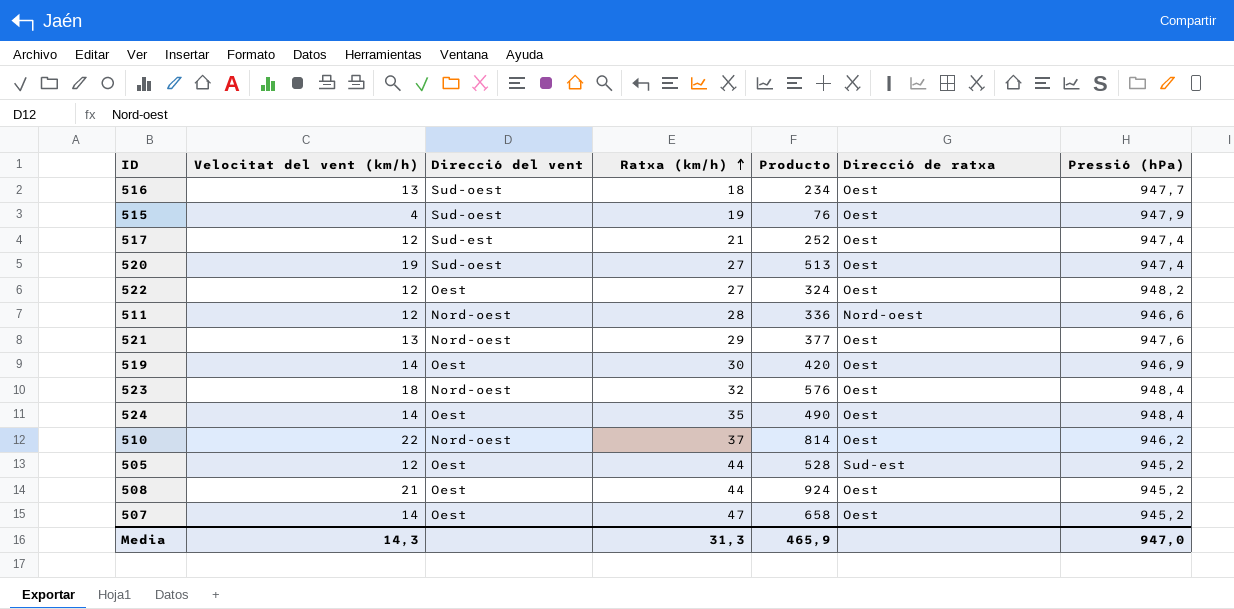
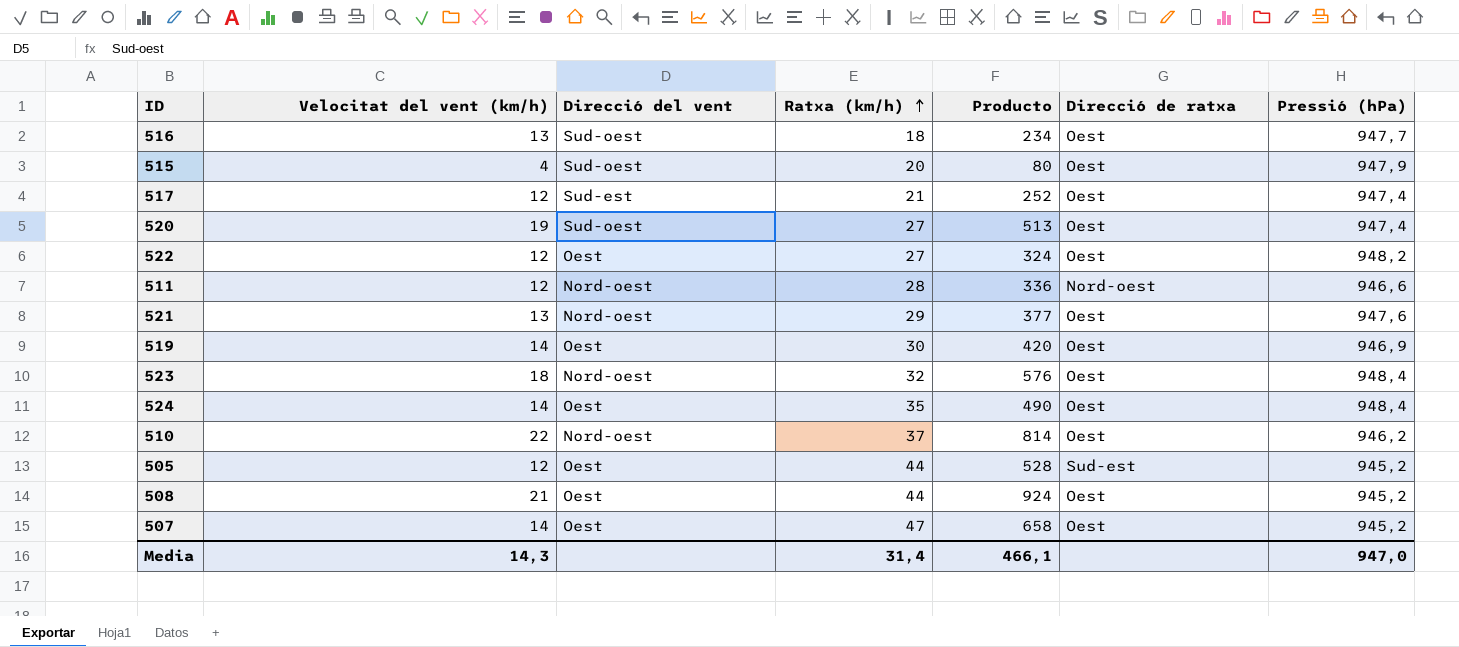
515 | Ratxa (km/h): 19 -> 20
515 | Producto: 76 -> 80
Media | Ratxa (km/h): 31,3 -> 31,4
Media | Producto: 465,9 -> 466,1

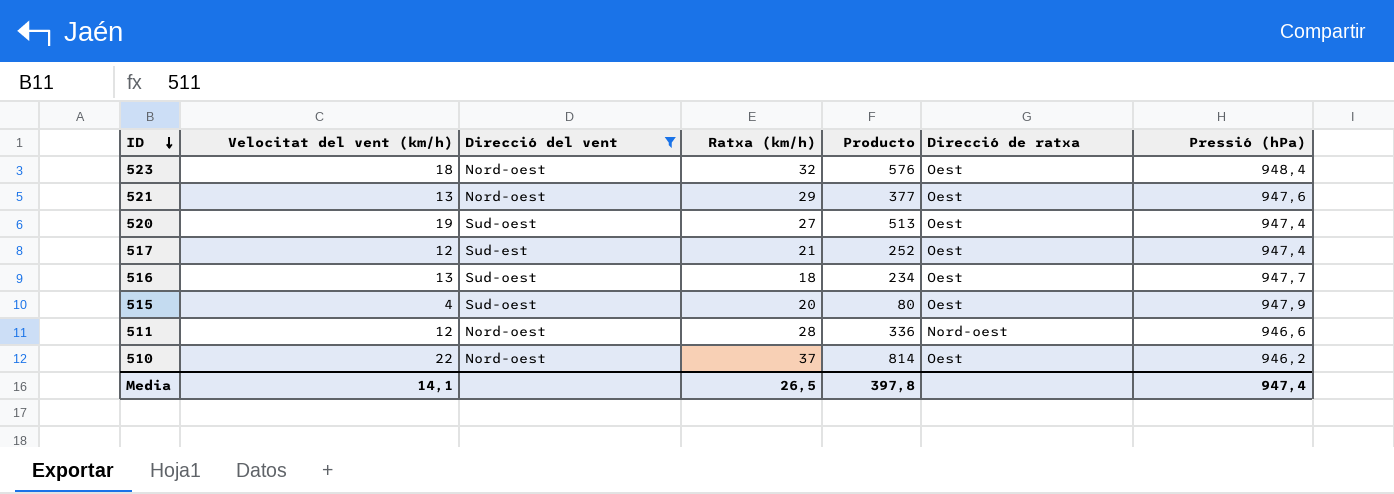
filter: none -> Direcció del vent != Oest
row order: Ratxa (km/h) ascending -> ID descending
Media | Velocitat del vent (km/h): 14,3 -> 14,1
Media | Ratxa (km/h): 31,4 -> 26,5
Media | Producto: 466,1 -> 397,8
Media | Pressió (hPa): 947,0 -> 947,4

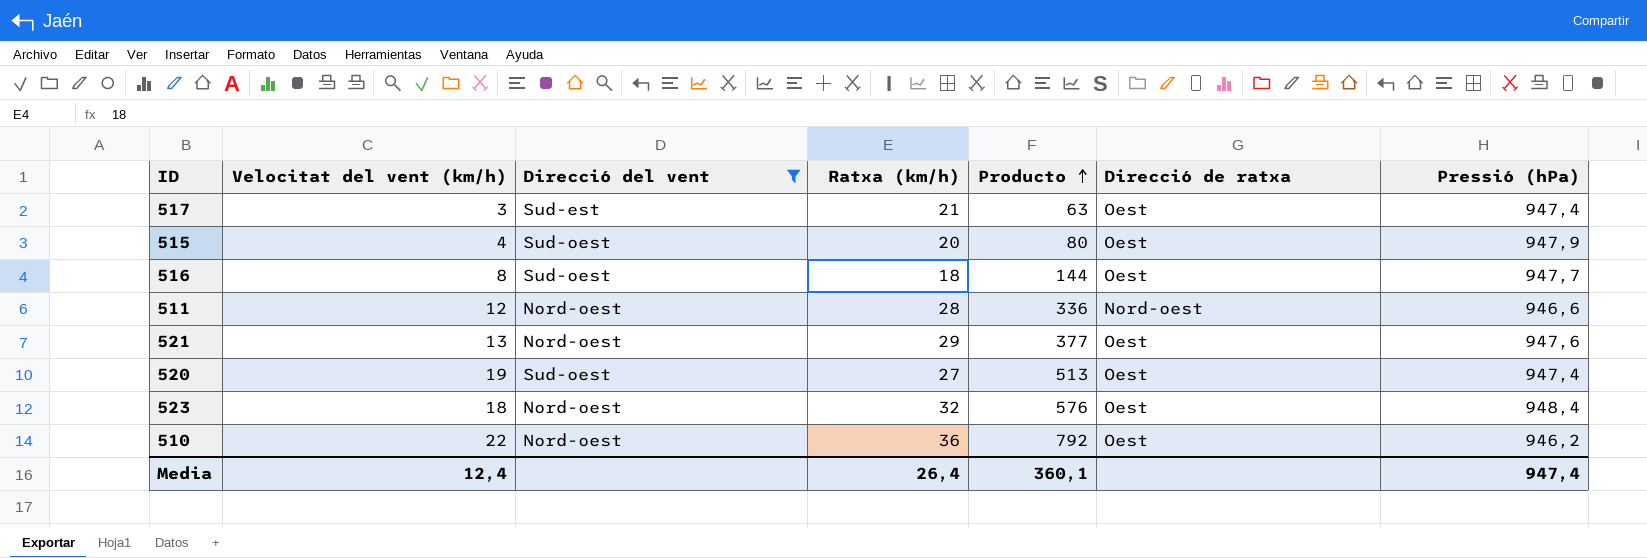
row order: ID descending -> Producto ascending
517 | Velocitat del vent (km/h): 12 -> 3
517 | Producto: 252 -> 63
516 | Velocitat del vent (km/h): 13 -> 8
516 | Producto: 234 -> 144
510 | Ratxa (km/h): 37 -> 36
510 | Producto: 814 -> 792
Media | Velocitat del vent (km/h): 14,1 -> 12,4
Media | Ratxa (km/h): 26,5 -> 26,4
Media | Producto: 397,8 -> 360,1

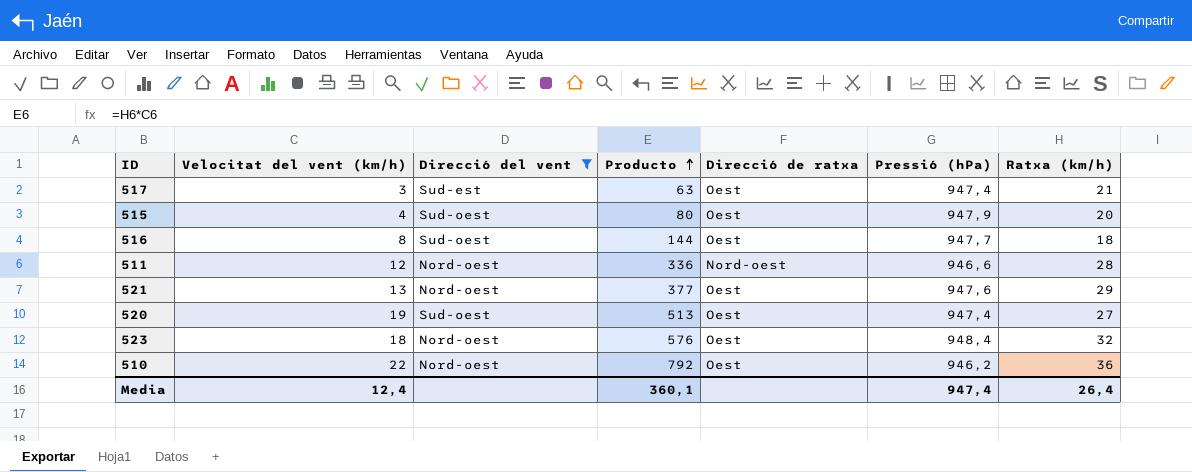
column Ratxa (km/h) | position: 4 -> 7

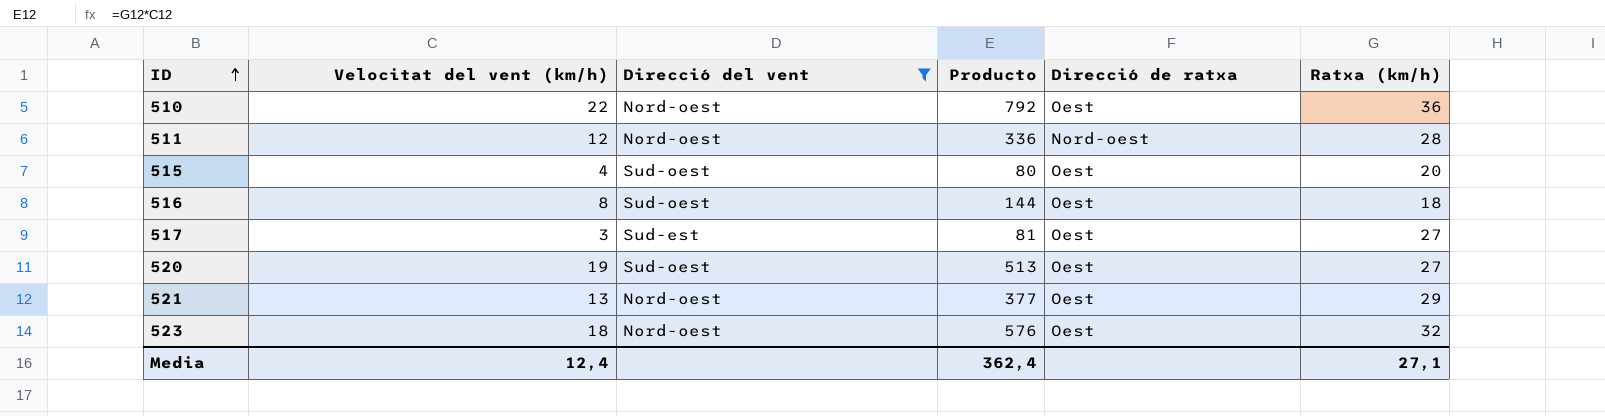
row order: Producto ascending -> ID ascending
column Pressió (hPa) | position: 6 -> none
517 | Producto: 63 -> 81
517 | Ratxa (km/h): 21 -> 27
Media | Producto: 360,1 -> 362,4
Media | Ratxa (km/h): 26,4 -> 27,1

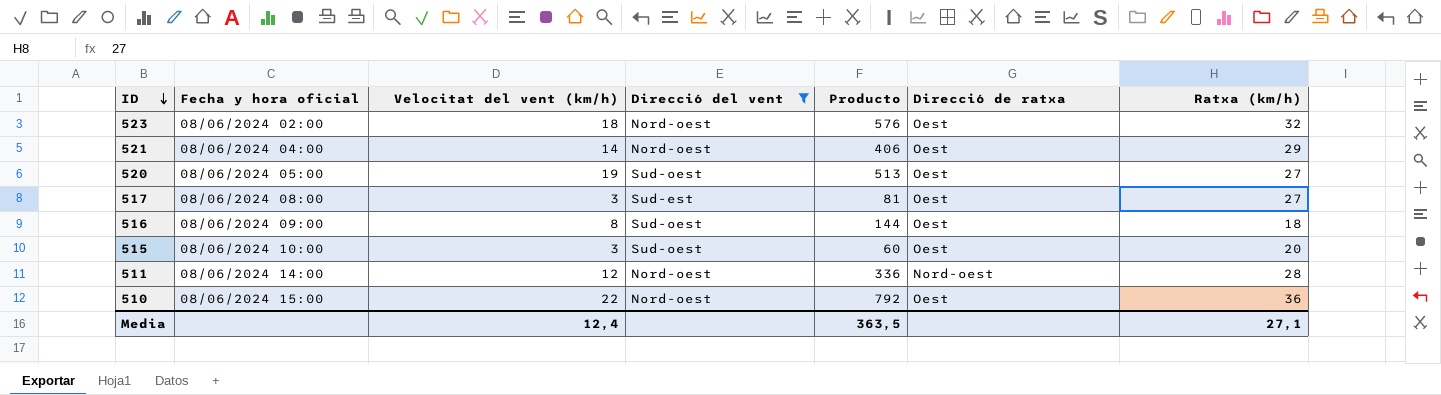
row order: ID ascending -> ID descending
column Fecha y hora oficial | position: none -> 2
521 | Velocitat del vent (km/h): 13 -> 14
521 | Producto: 377 -> 406
515 | Velocitat del vent (km/h): 4 -> 3
515 | Producto: 80 -> 60
Media | Producto: 362,4 -> 363,5

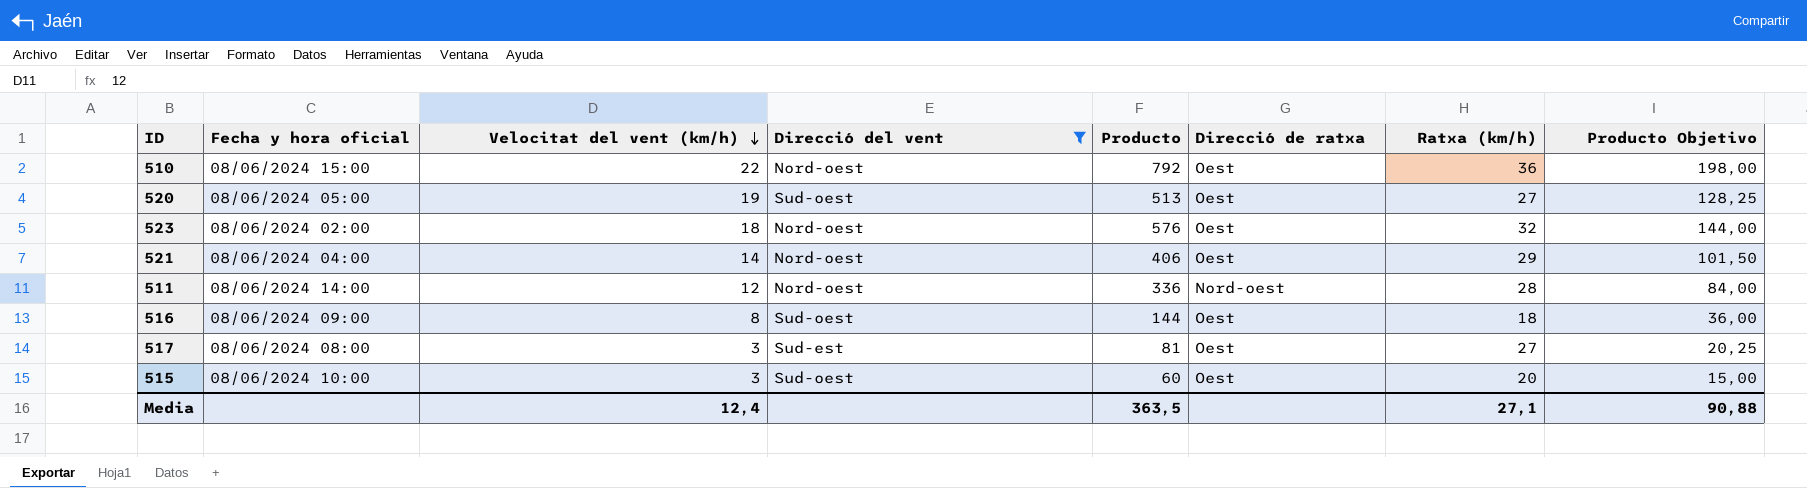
row order: ID descending -> Velocitat del vent (km/h) descending
column Producto Objetivo | formula: none -> [Producto] * 0,25

